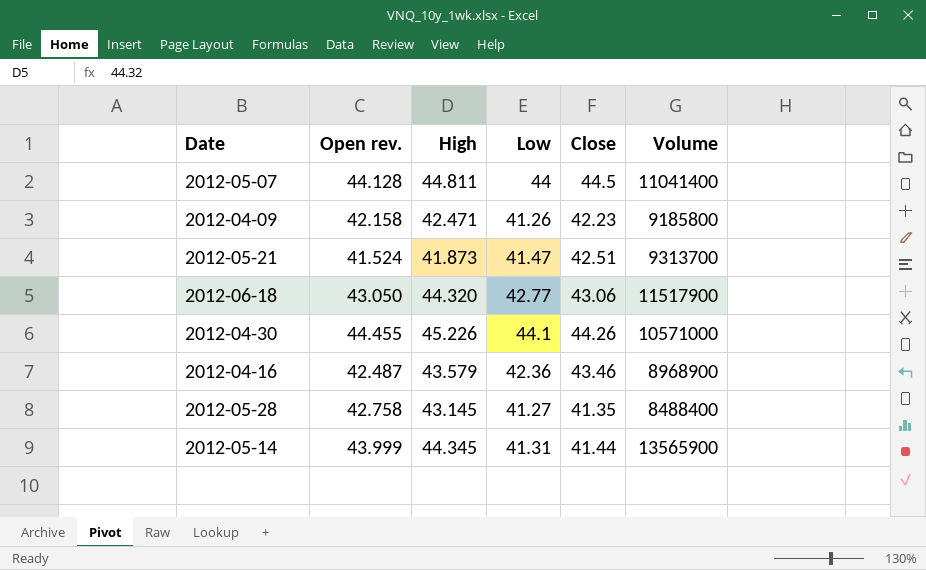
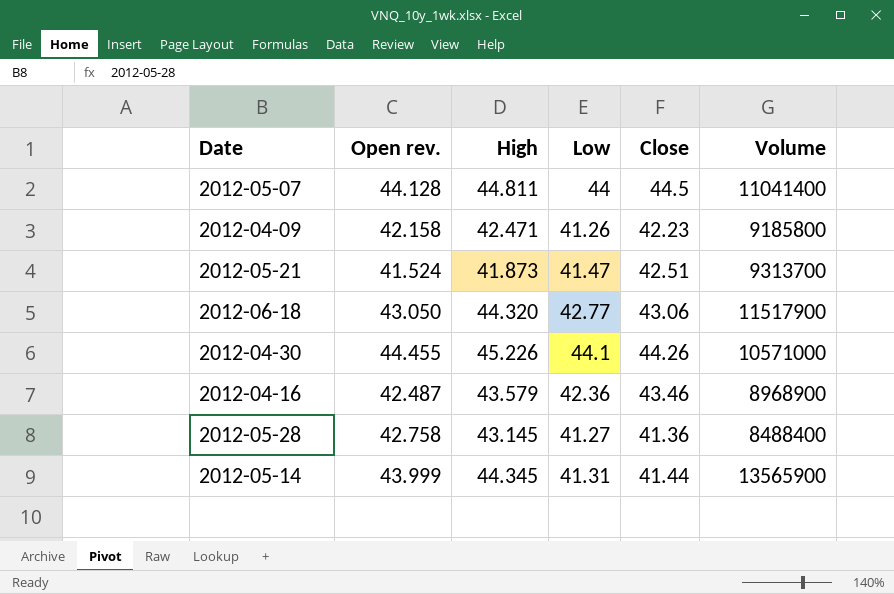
2012-05-28 | Close: 41.35 -> 41.36

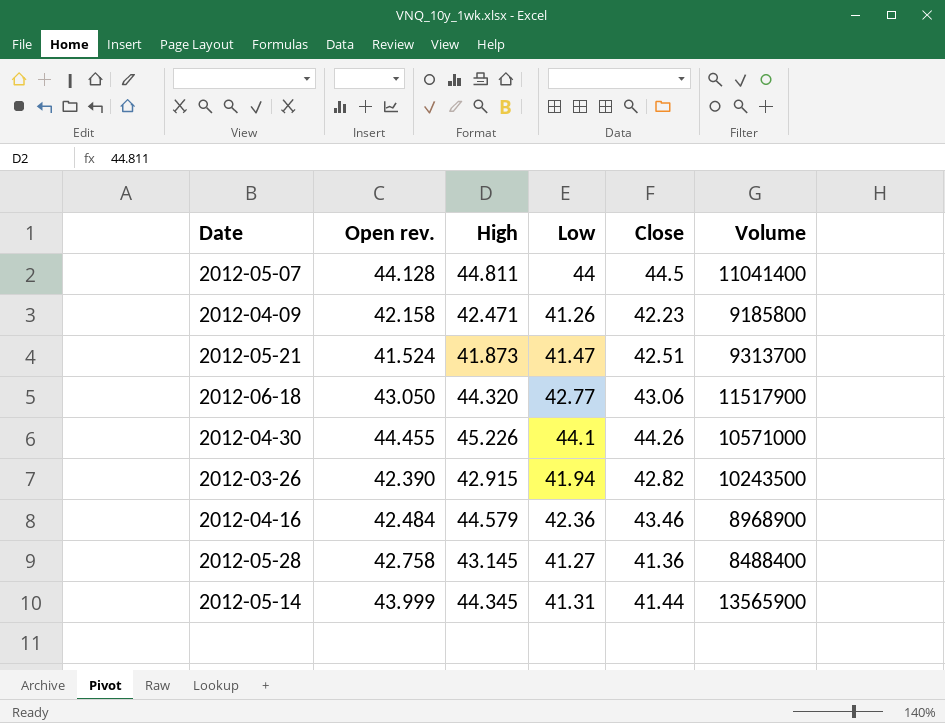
row 2012-03-26: none -> 42.390 | 42.915 | 41.94 | 42.82 | 10243500
2012-04-16 | Open rev.: 42.487 -> 42.484
2012-04-16 | High: 43.579 -> 44.579

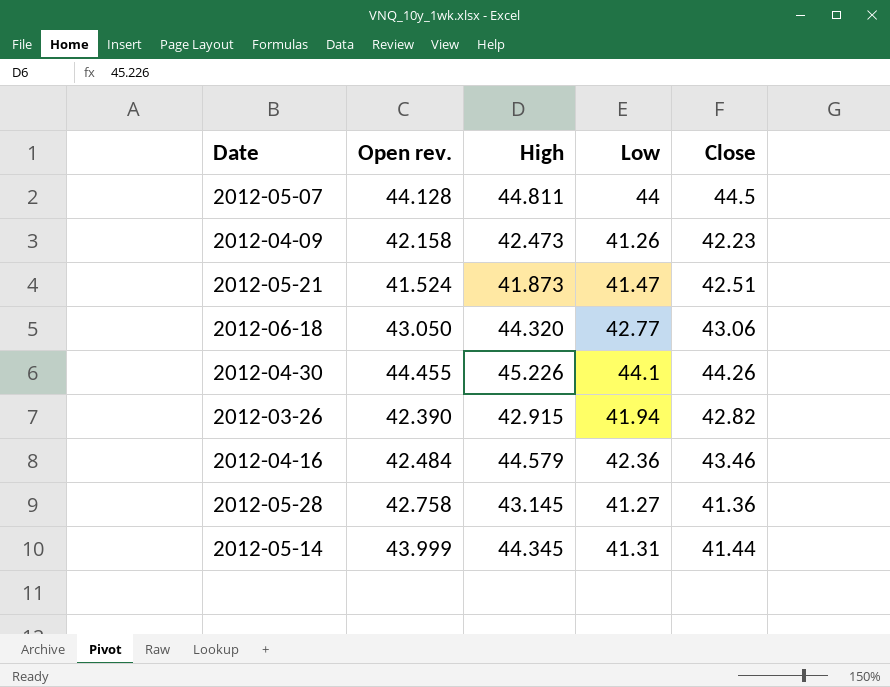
column Volume | position: 6 -> none
2012-04-09 | High: 42.471 -> 42.473

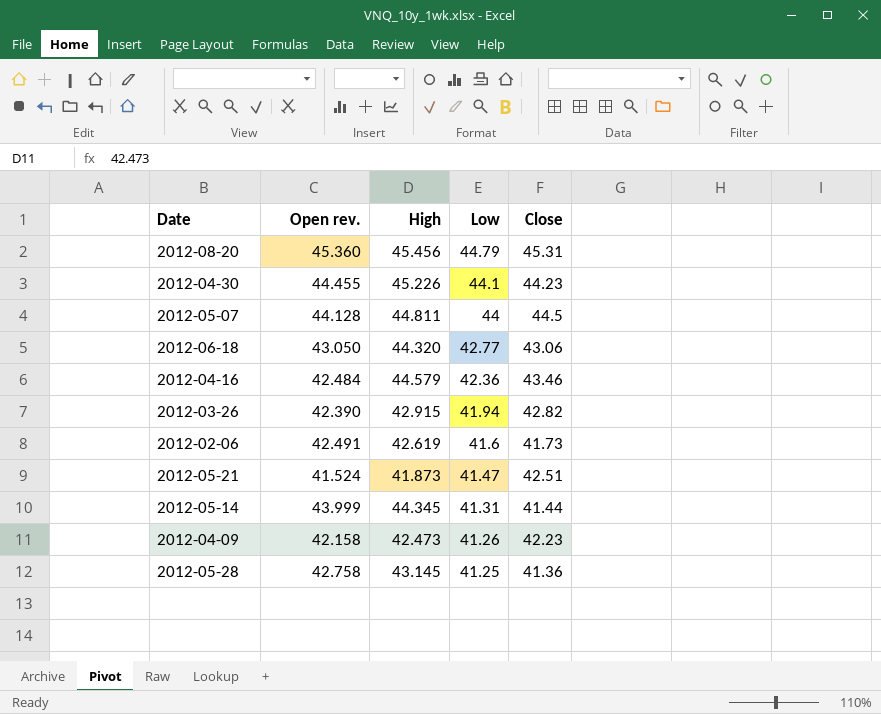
row order: none -> Low descending
row 2012-08-20: none -> 45.360 | 45.456 | 44.79 | 45.31
2012-04-30 | Close: 44.26 -> 44.23
row 2012-02-06: none -> 42.491 | 42.619 | 41.6 | 41.73
2012-05-28 | Low: 41.27 -> 41.25

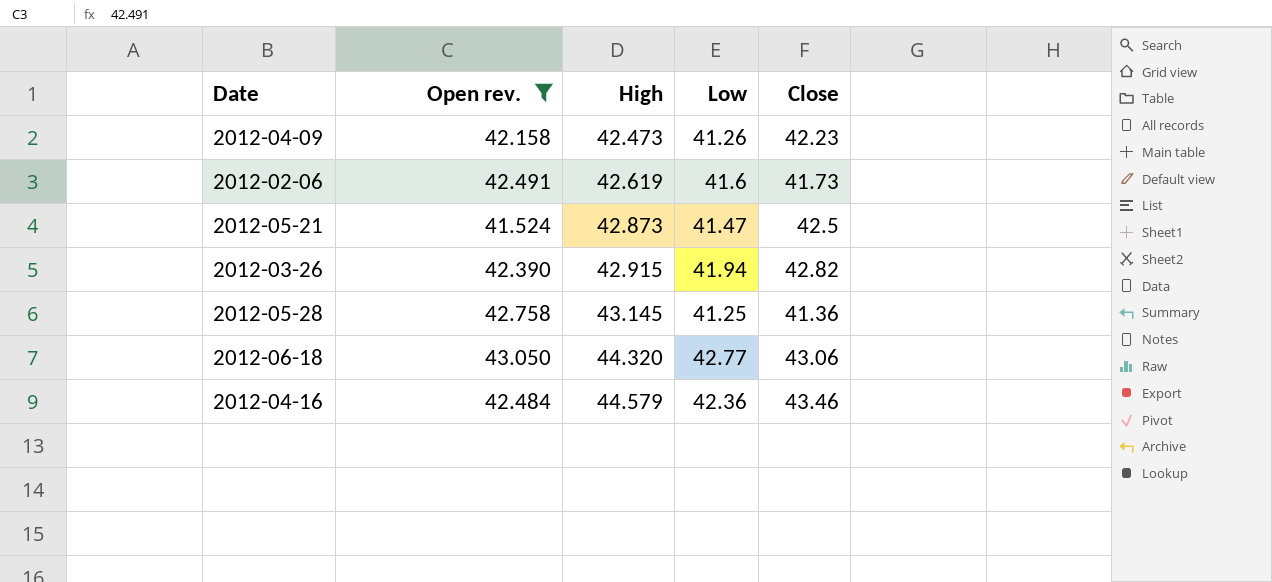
filter: none -> Open rev. <= 43.050
row order: Low descending -> High ascending
2012-05-21 | High: 41.873 -> 42.873
2012-05-21 | Close: 42.51 -> 42.5

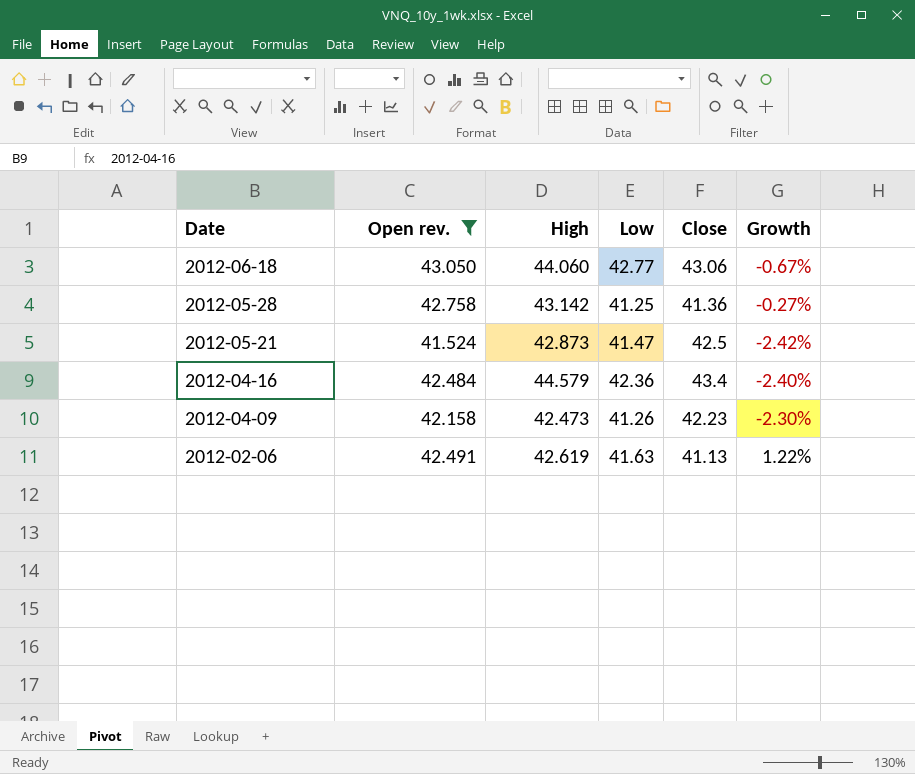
row order: High ascending -> Date descending
column Growth | formula: none -> ([Low] - [Close]) / [Close]
row 2012-03-26: 42.390 | 42.915 | 41.94 | 42.82 -> none
2012-06-18 | High: 44.320 -> 44.060
2012-05-28 | High: 43.145 -> 43.142
2012-04-16 | Close: 43.46 -> 43.4
2012-02-06 | Low: 41.6 -> 41.63
2012-02-06 | Close: 41.73 -> 41.13

